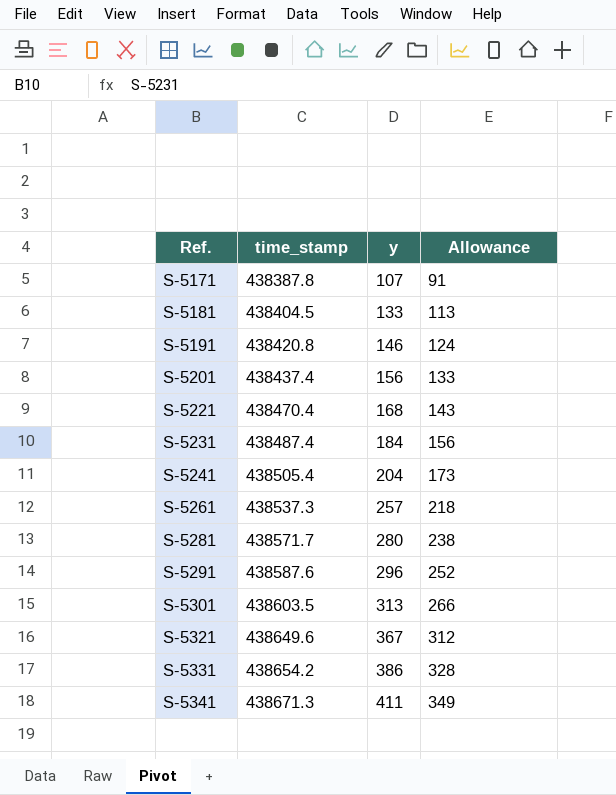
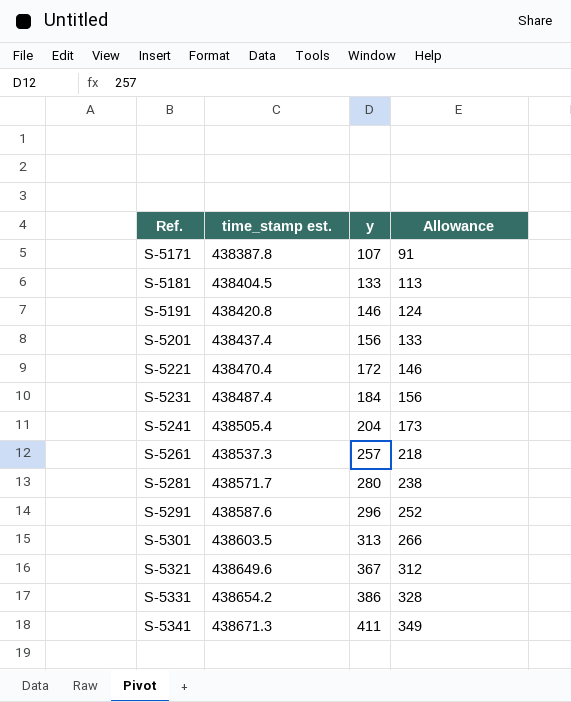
column name: time_stamp -> time_stamp est.
S-5221 | y: 168 -> 172
S-5221 | Allowance: 143 -> 146

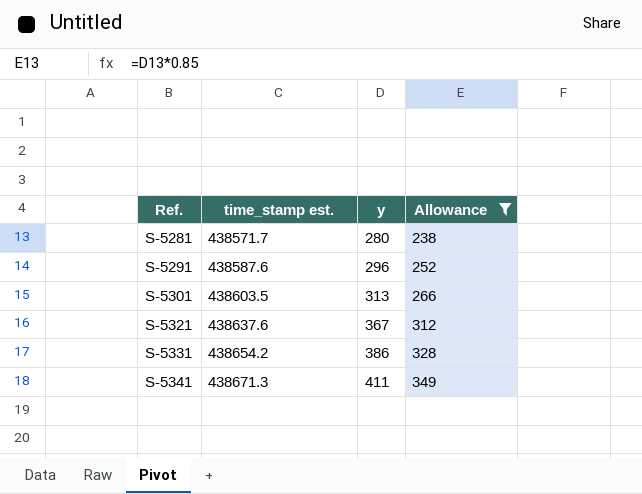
filter: none -> Allowance >= 238
S-5321 | time_stamp est.: 438649.6 -> 438637.6

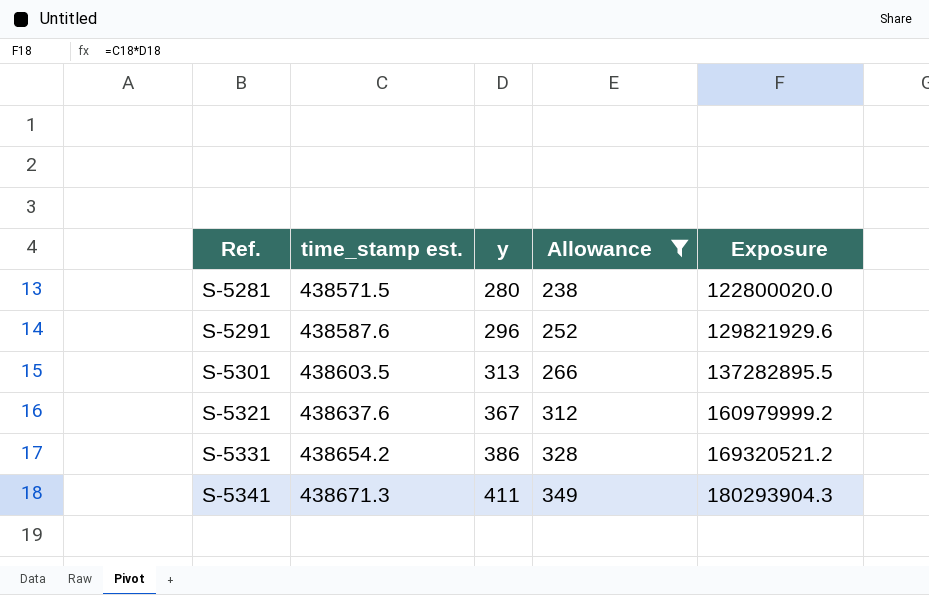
column Exposure | formula: none -> [time_stamp est.] * [y]
S-5281 | time_stamp est.: 438571.7 -> 438571.5

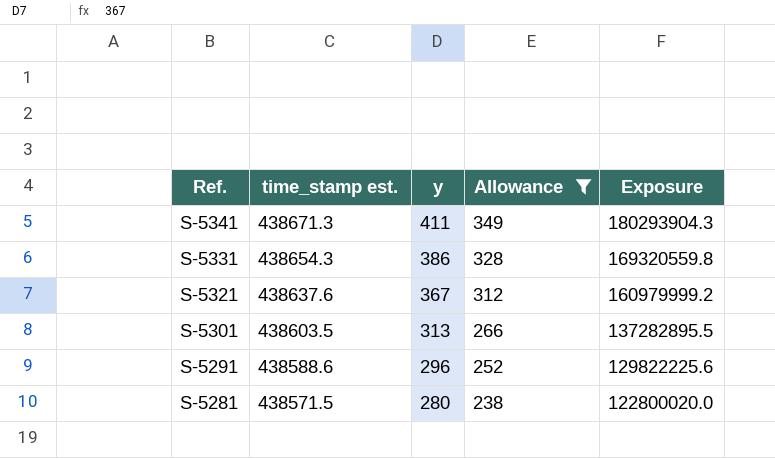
row order: Ref. ascending -> Ref. descending
S-5331 | time_stamp est.: 438654.2 -> 438654.3
S-5331 | Exposure: 169320521.2 -> 169320559.8
S-5291 | time_stamp est.: 438587.6 -> 438588.6
S-5291 | Exposure: 129821929.6 -> 129822225.6

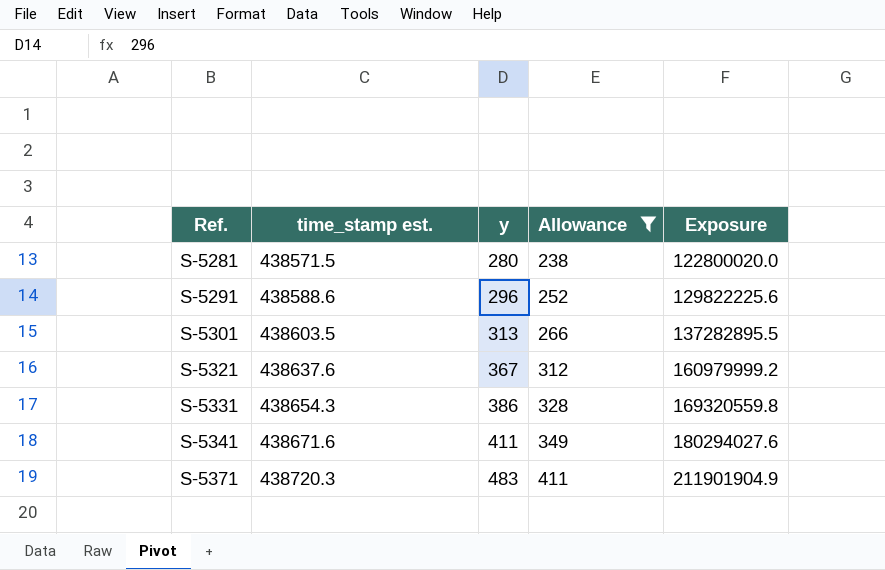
row order: Ref. descending -> Ref. ascending
S-5341 | time_stamp est.: 438671.3 -> 438671.6
S-5341 | Exposure: 180293904.3 -> 180294027.6
row S-5371: none -> 438720.3 | 483 | 411 | 211901904.9

